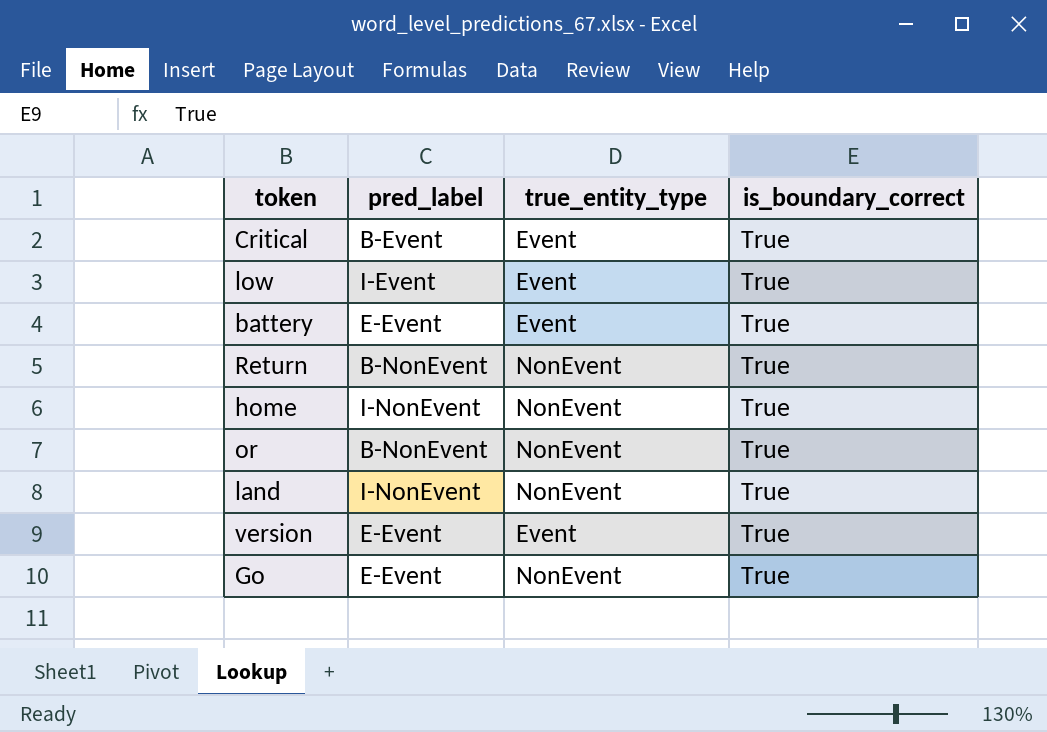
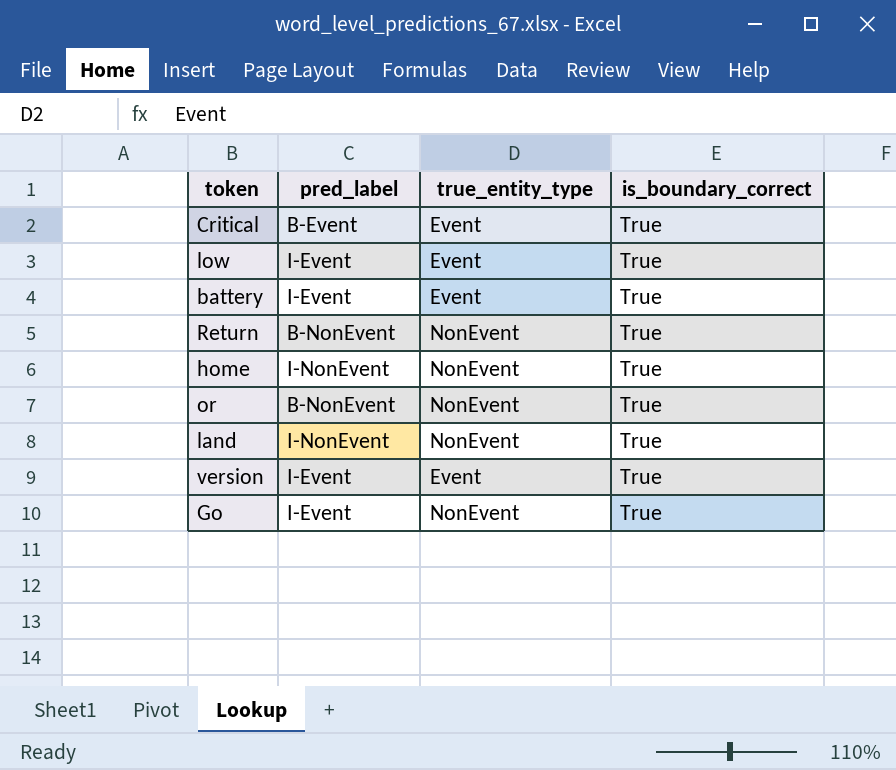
battery | pred_label: E-Event -> I-Event
version | pred_label: E-Event -> I-Event
Go | pred_label: E-Event -> I-Event

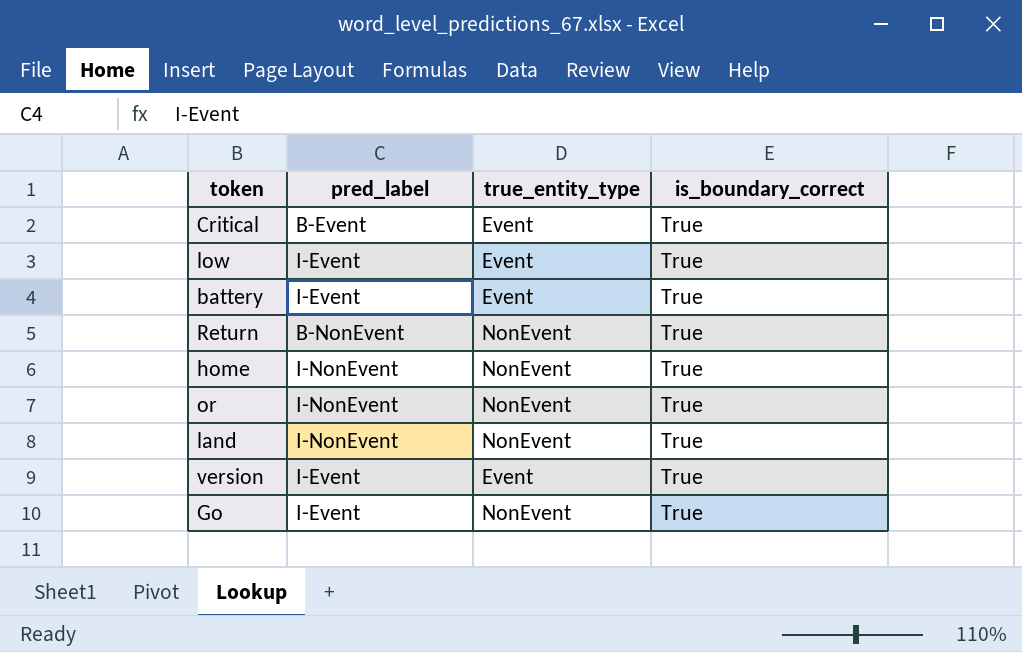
or | pred_label: B-NonEvent -> I-NonEvent

